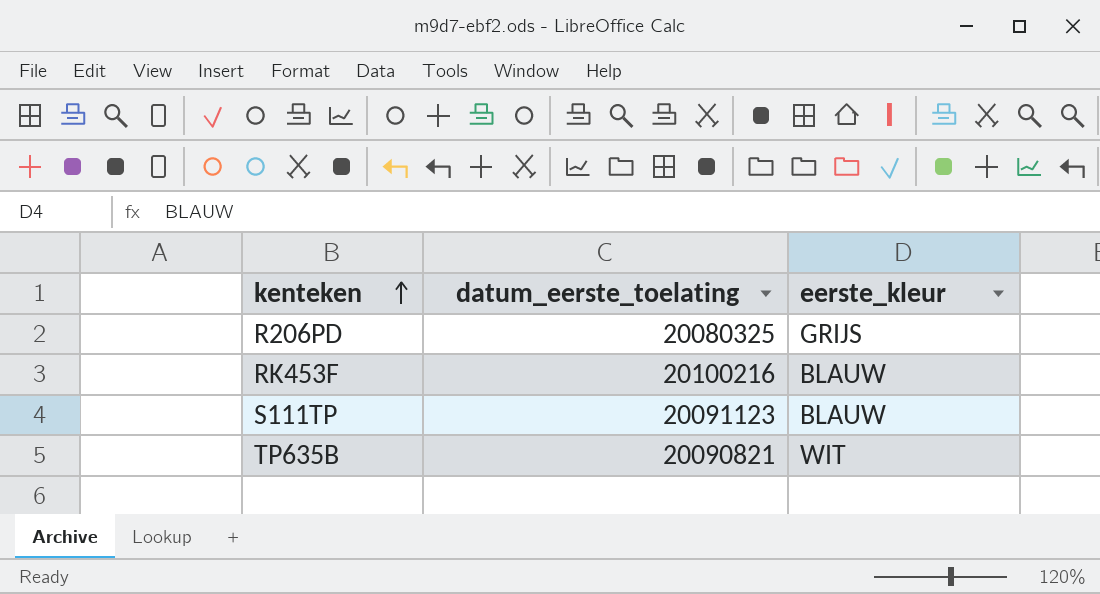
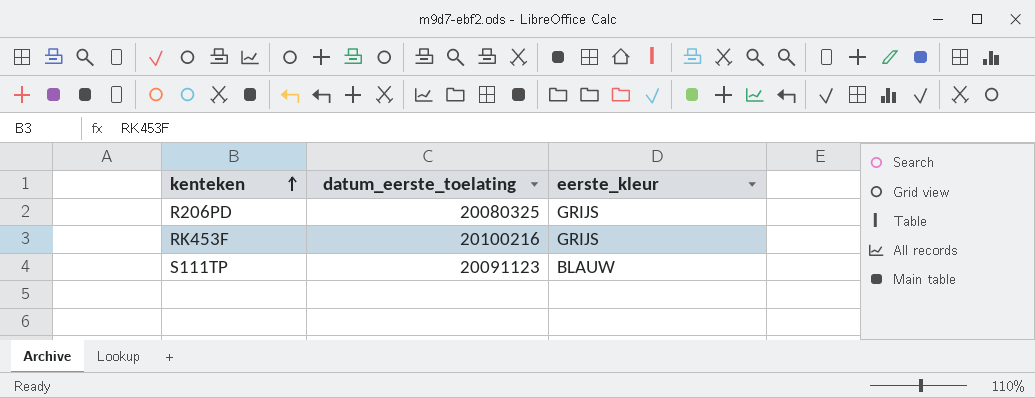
row TP635B: 20090821 | WIT -> none
RK453F | eerste_kleur: BLAUW -> GRIJS

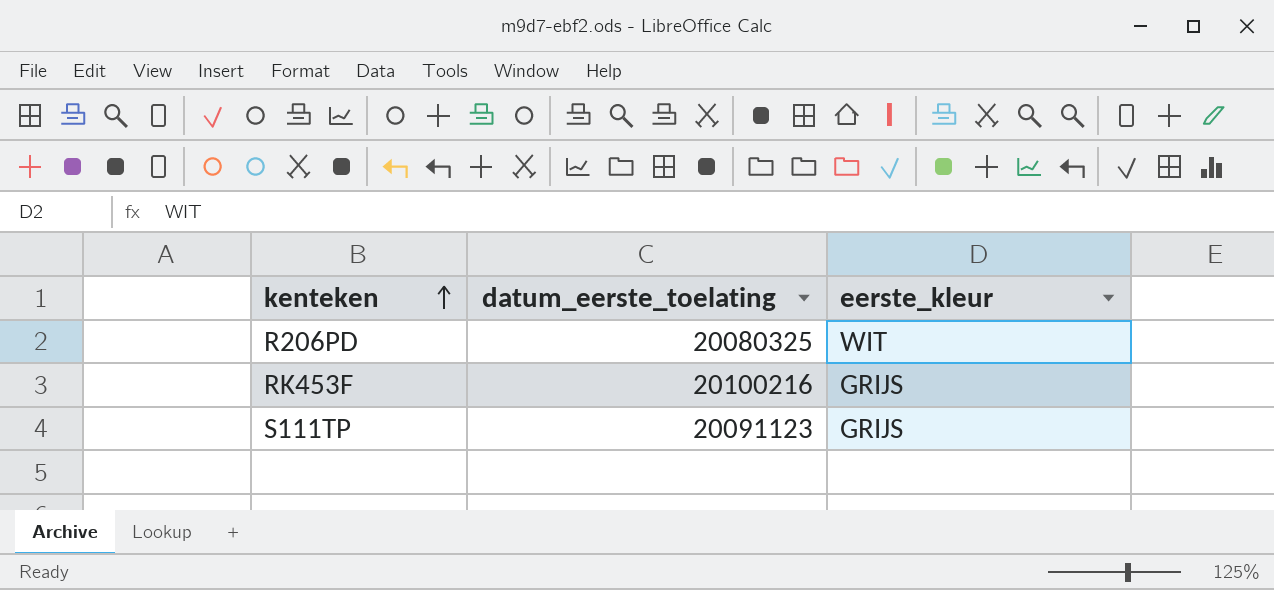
R206PD | eerste_kleur: GRIJS -> WIT
S111TP | eerste_kleur: BLAUW -> GRIJS

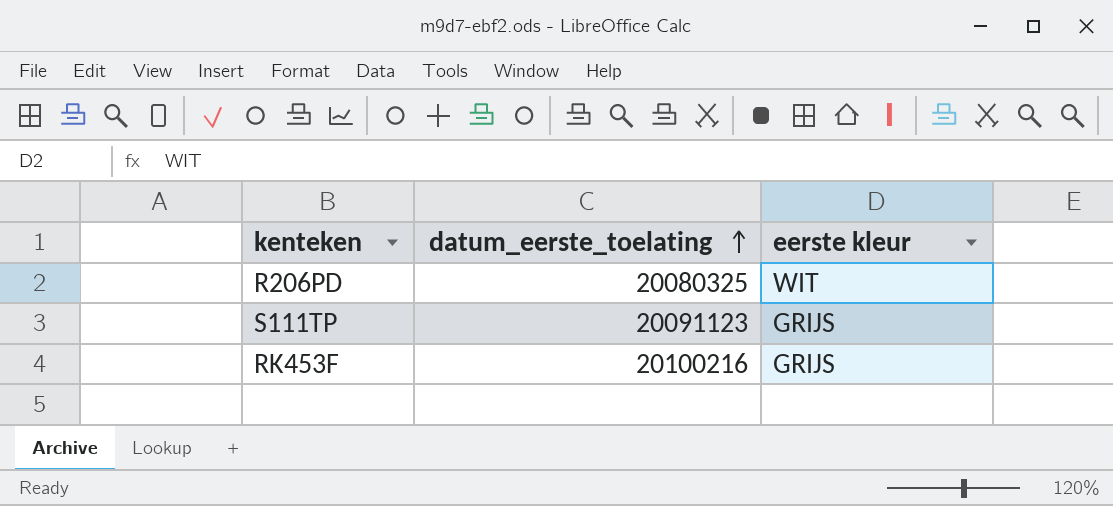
row order: kenteken ascending -> datum_eerste_toelating ascending
column name: eerste_kleur -> eerste kleur

